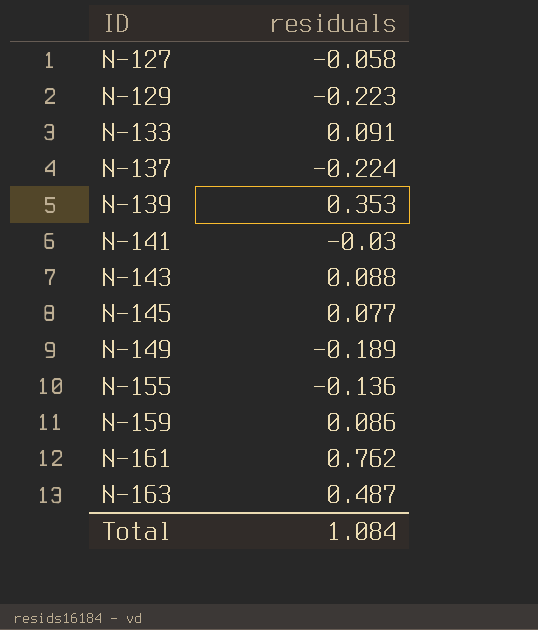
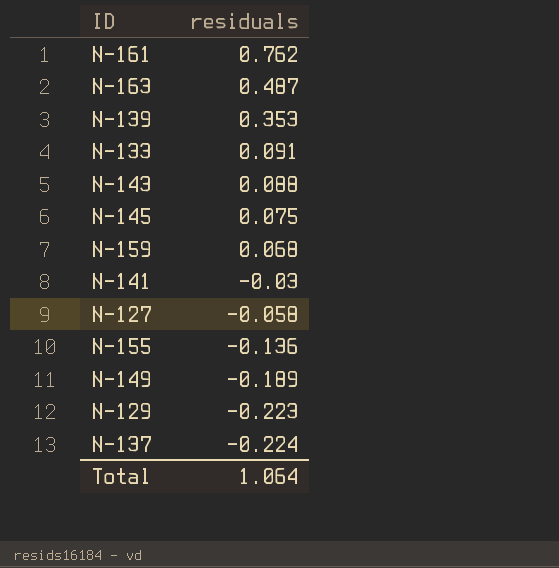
row order: ID ascending -> residuals descending
N-145 | residuals: 0.077 -> 0.075
N-159 | residuals: 0.086 -> 0.068
Total | residuals: 1.084 -> 1.064

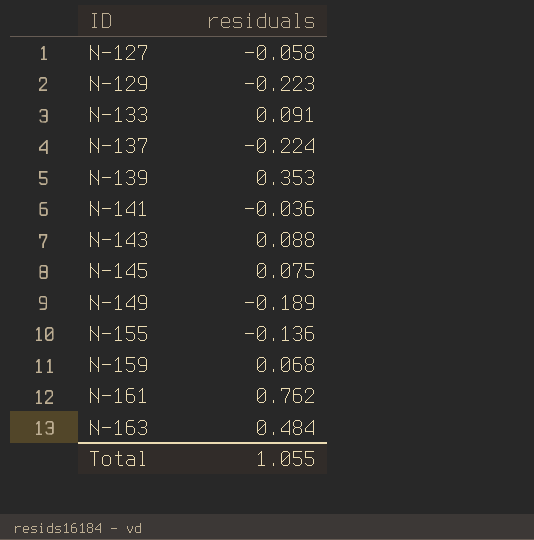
row order: residuals descending -> ID ascending
N-141 | residuals: -0.03 -> -0.036
N-163 | residuals: 0.487 -> 0.484
Total | residuals: 1.064 -> 1.055

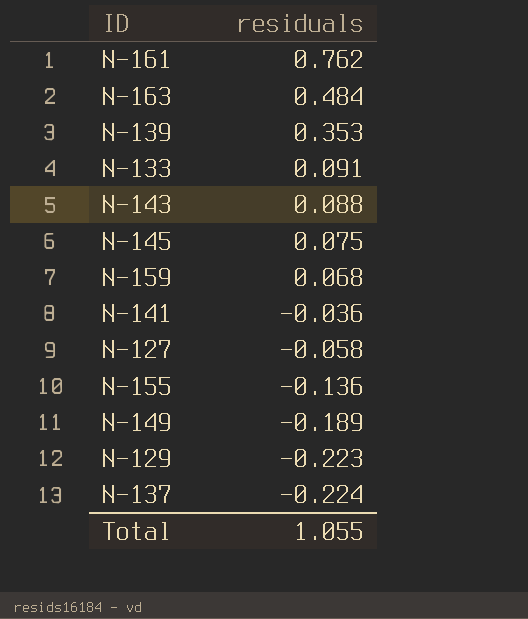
row order: ID ascending -> residuals descending

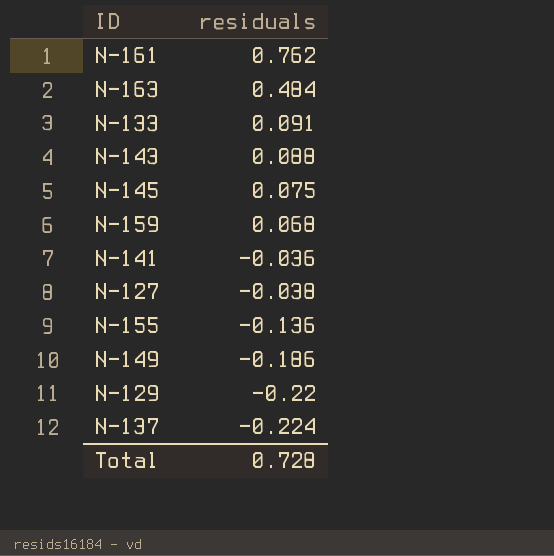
row N-139: 0.353 -> none
N-127 | residuals: -0.058 -> -0.038
N-149 | residuals: -0.189 -> -0.186
N-129 | residuals: -0.223 -> -0.22
Total | residuals: 1.055 -> 0.728

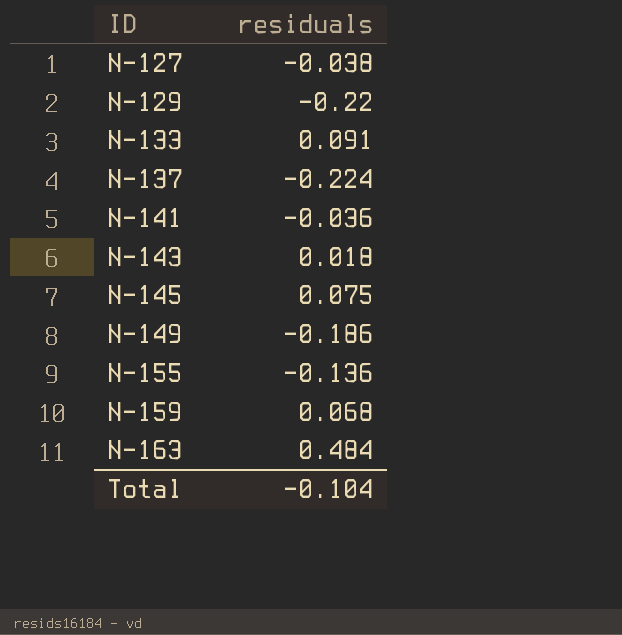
row order: residuals descending -> ID ascending
row N-161: 0.762 -> none
N-143 | residuals: 0.088 -> 0.018
Total | residuals: 0.728 -> -0.104

